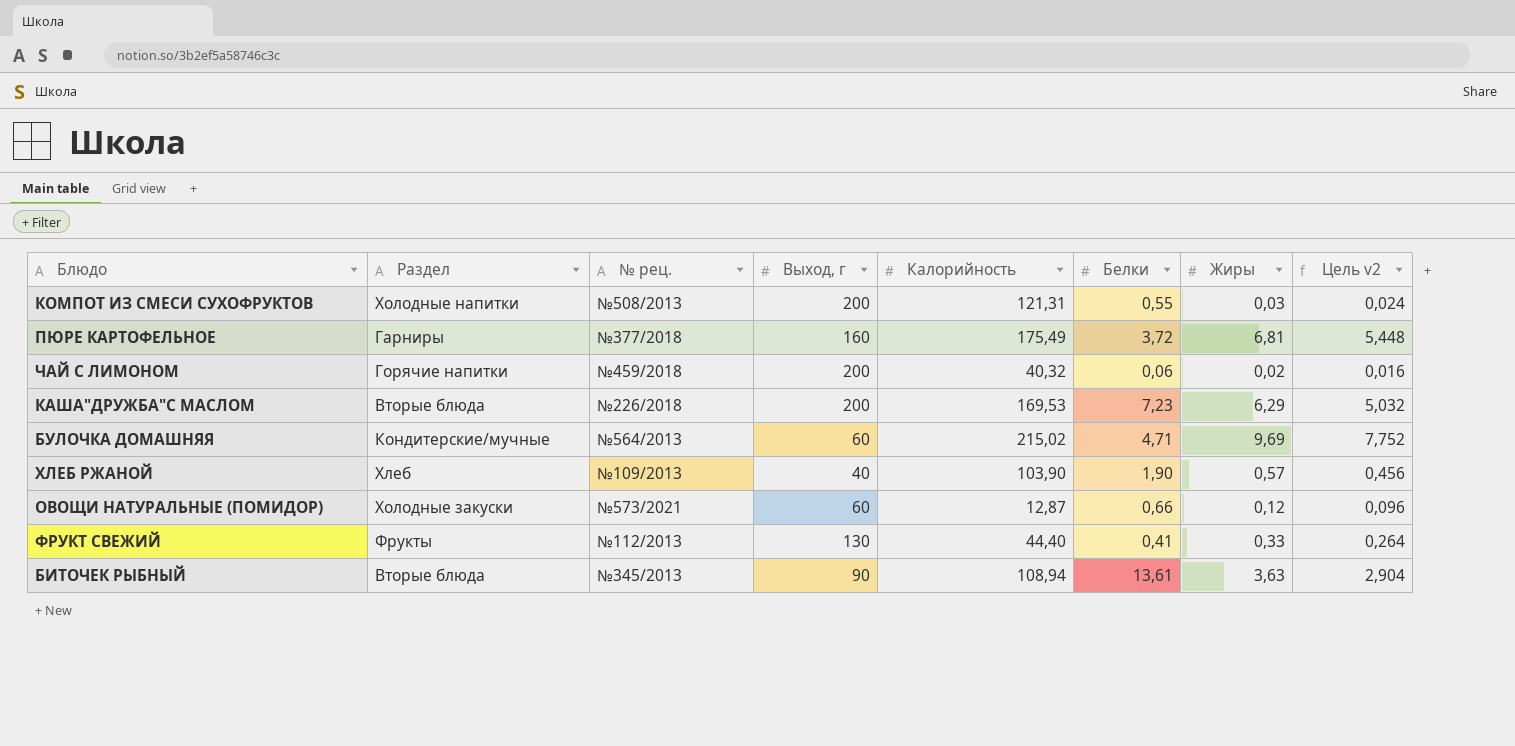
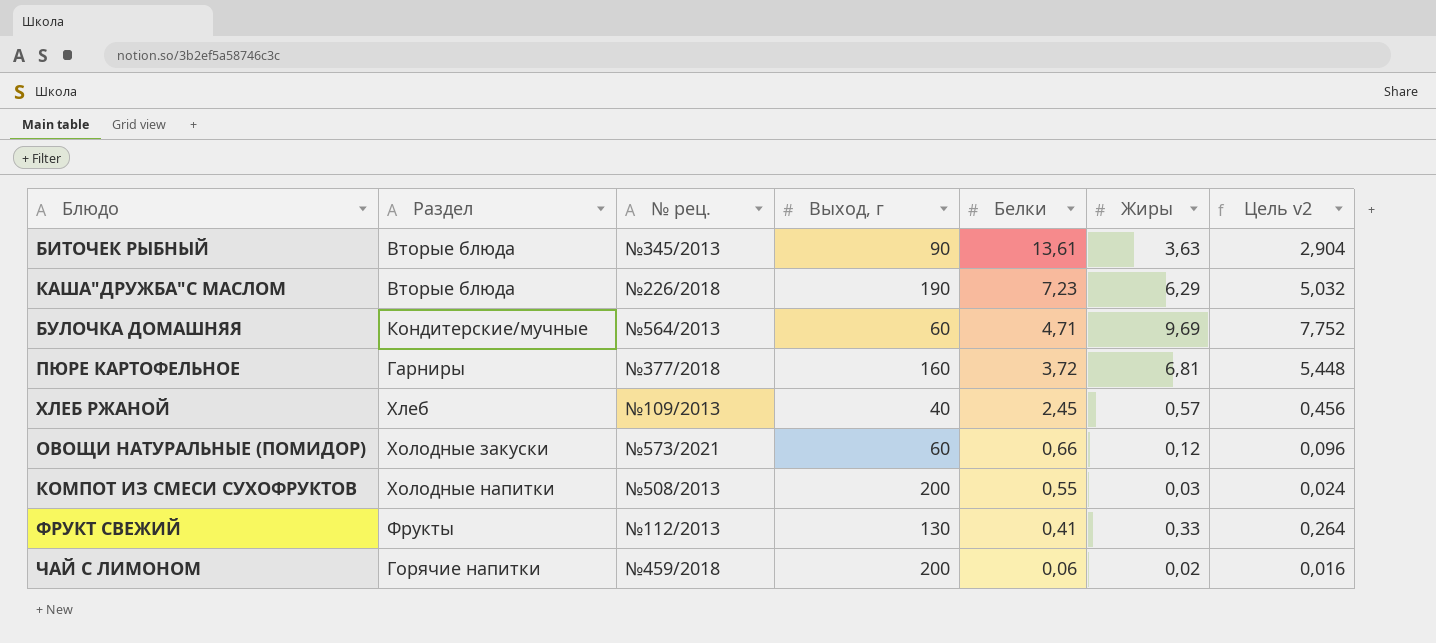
row order: none -> Белки descending
column Калорийность | position: 5 -> none
КАША"ДРУЖБА"С МАСЛОМ | Выход, г: 200 -> 190
ХЛЕБ РЖАНОЙ | Белки: 1,90 -> 2,45

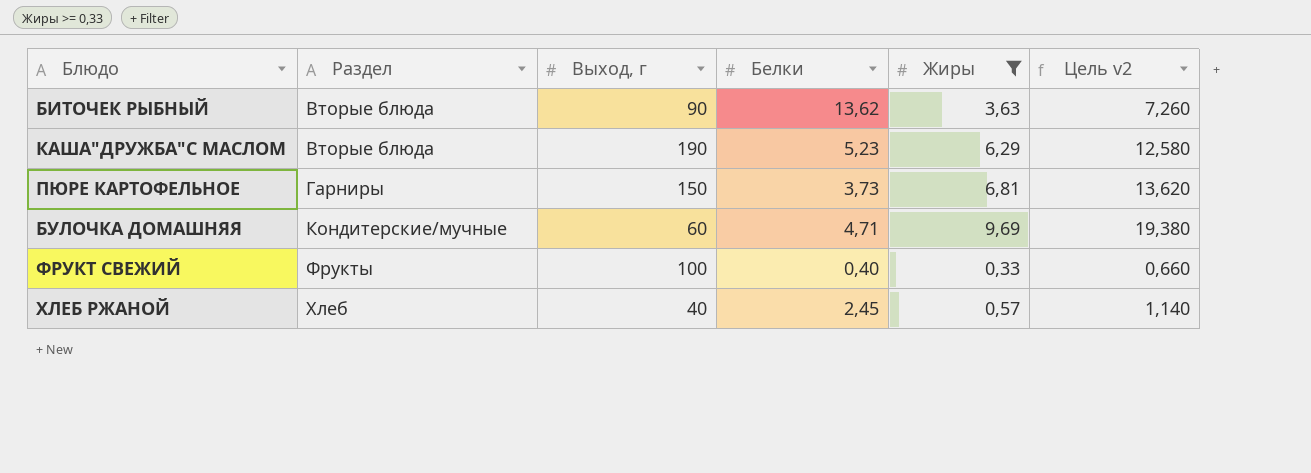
filter: none -> Жиры >= 0,33
row order: Белки descending -> Раздел ascending
column № рец. | position: 3 -> none
column Цель v2 | formula: [Жиры] * 0,8 -> [Жиры] * 2
БИТОЧЕК РЫБНЫЙ | Белки: 13,61 -> 13,62
КАША"ДРУЖБА"С МАСЛОМ | Белки: 7,23 -> 5,23
ПЮРЕ КАРТОФЕЛЬНОЕ | Выход, г: 160 -> 150
ПЮРЕ КАРТОФЕЛЬНОЕ | Белки: 3,72 -> 3,73
ФРУКТ СВЕЖИЙ | Выход, г: 130 -> 100
ФРУКТ СВЕЖИЙ | Белки: 0,41 -> 0,40

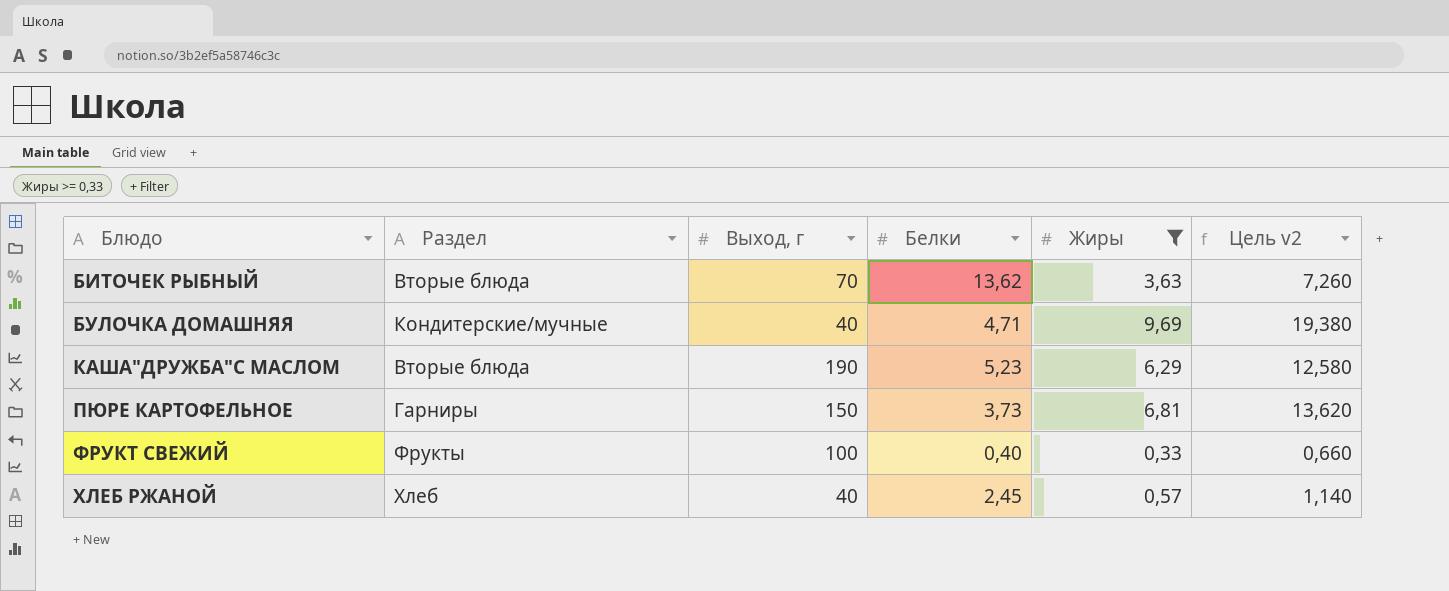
row order: Раздел ascending -> Блюдо ascending
БИТОЧЕК РЫБНЫЙ | Выход, г: 90 -> 70
БУЛОЧКА ДОМАШНЯЯ | Выход, г: 60 -> 40

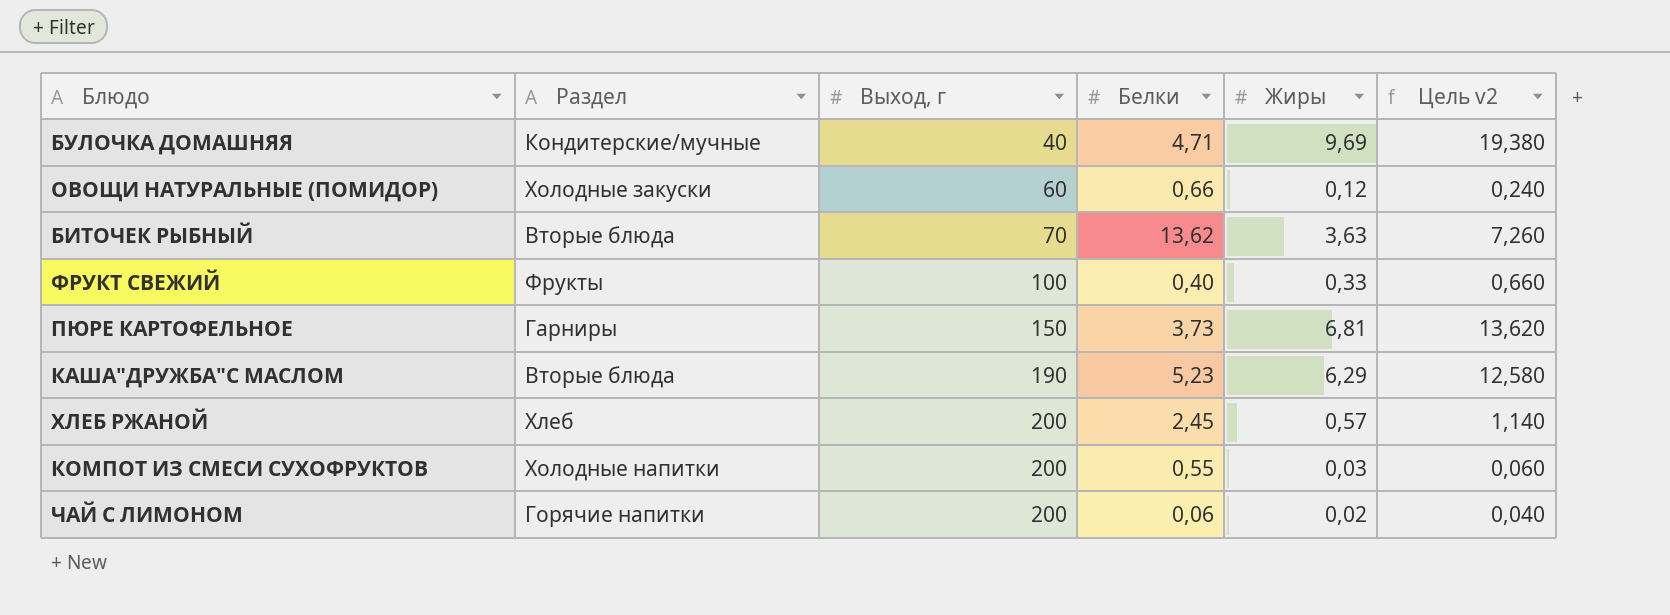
filter: Жиры >= 0,33 -> none
row order: Блюдо ascending -> Выход, г ascending
ХЛЕБ РЖАНОЙ | Выход, г: 40 -> 200

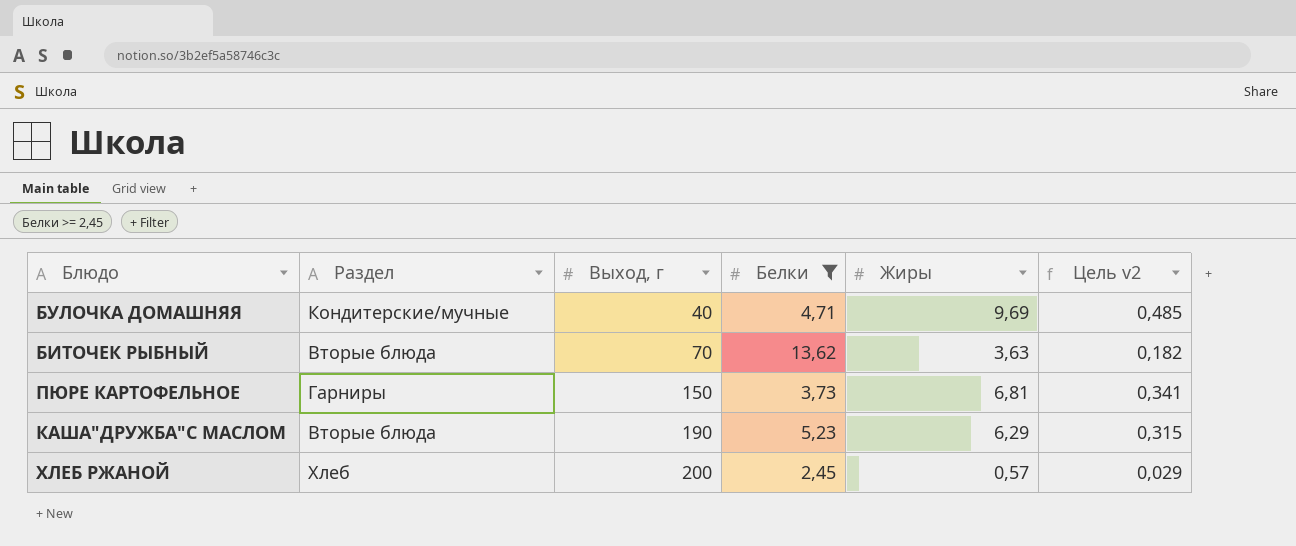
filter: none -> Белки >= 2,45
column Цель v2 | formula: [Жиры] * 2 -> [Жиры] * 0,05

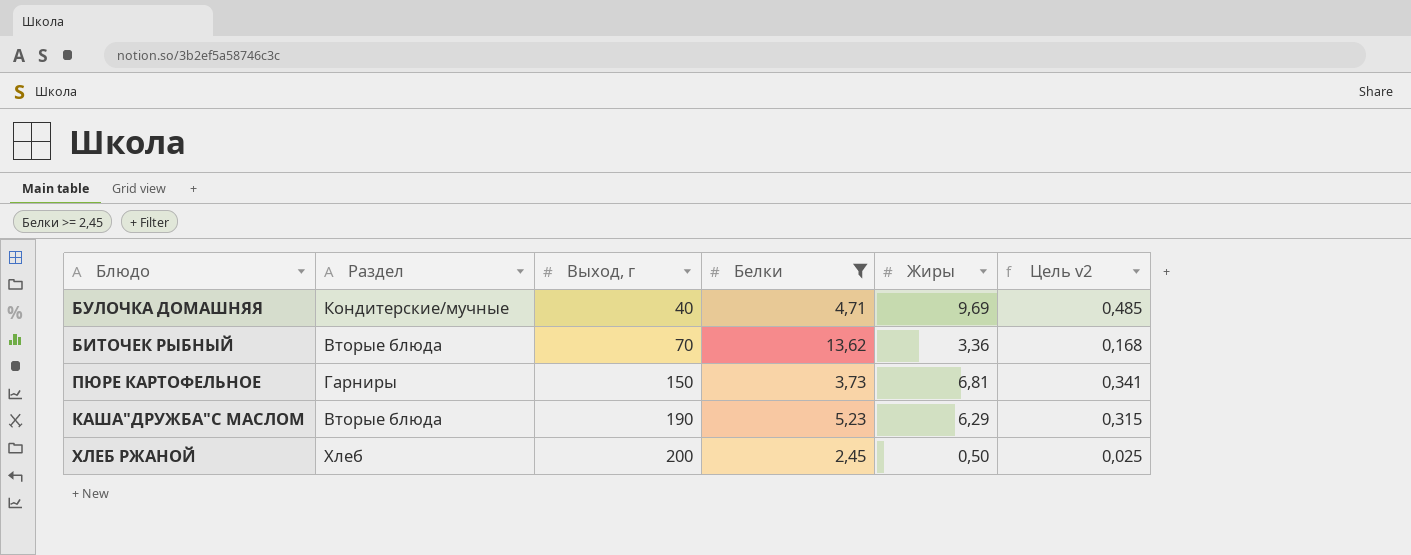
БИТОЧЕК РЫБНЫЙ | Жиры: 3,63 -> 3,36
БИТОЧЕК РЫБНЫЙ | Цель v2: 0,182 -> 0,168
ХЛЕБ РЖАНОЙ | Жиры: 0,57 -> 0,50
ХЛЕБ РЖАНОЙ | Цель v2: 0,029 -> 0,025

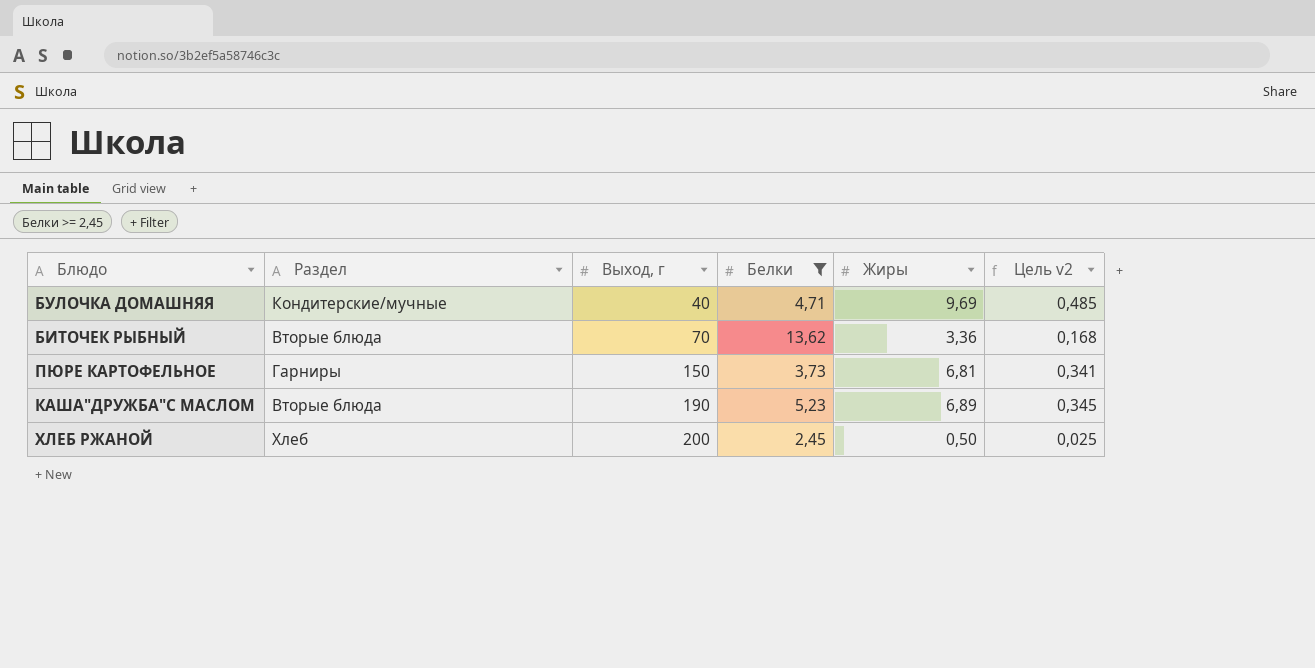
КАША"ДРУЖБА"С МАСЛОМ | Жиры: 6,29 -> 6,89
КАША"ДРУЖБА"С МАСЛОМ | Цель v2: 0,315 -> 0,345

